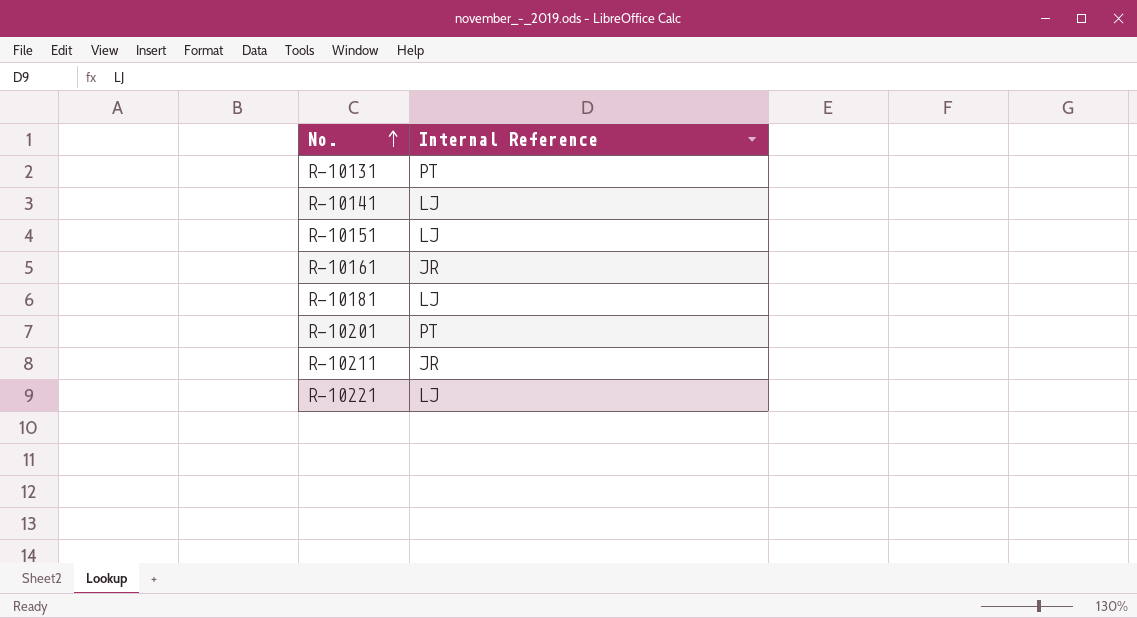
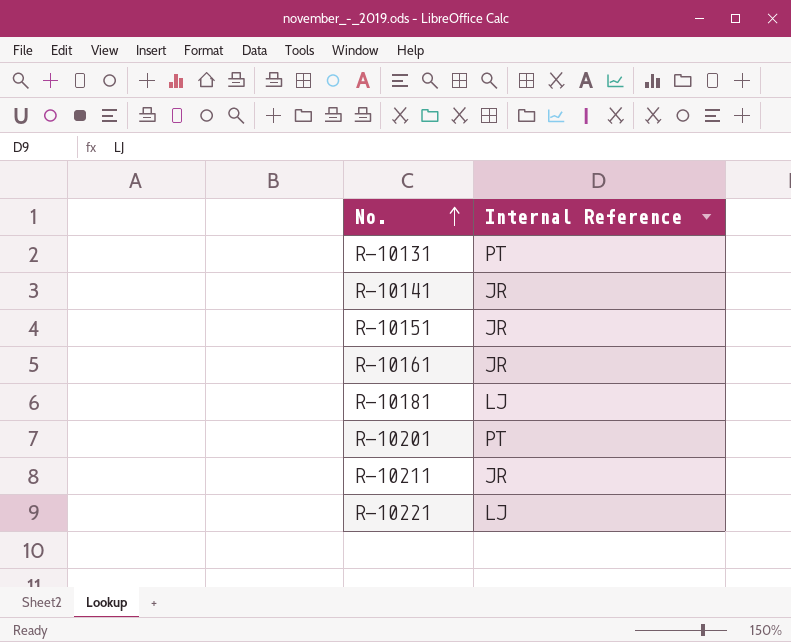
R-10141 | Internal Reference: LJ -> JR
R-10151 | Internal Reference: LJ -> JR

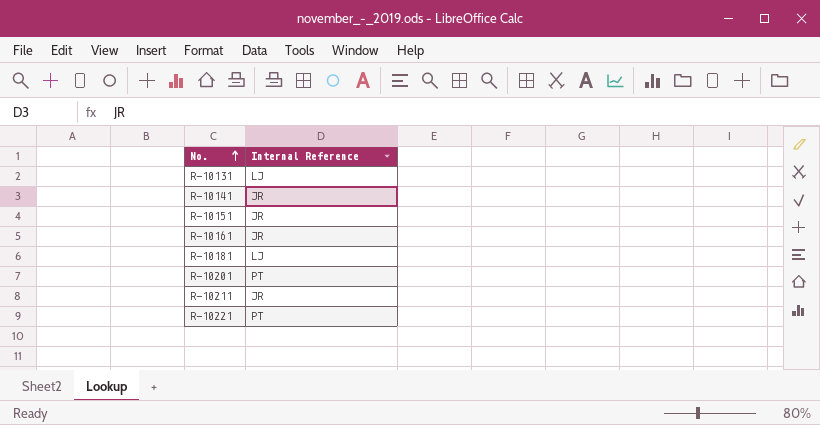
R-10131 | Internal Reference: PT -> LJ
R-10221 | Internal Reference: LJ -> PT

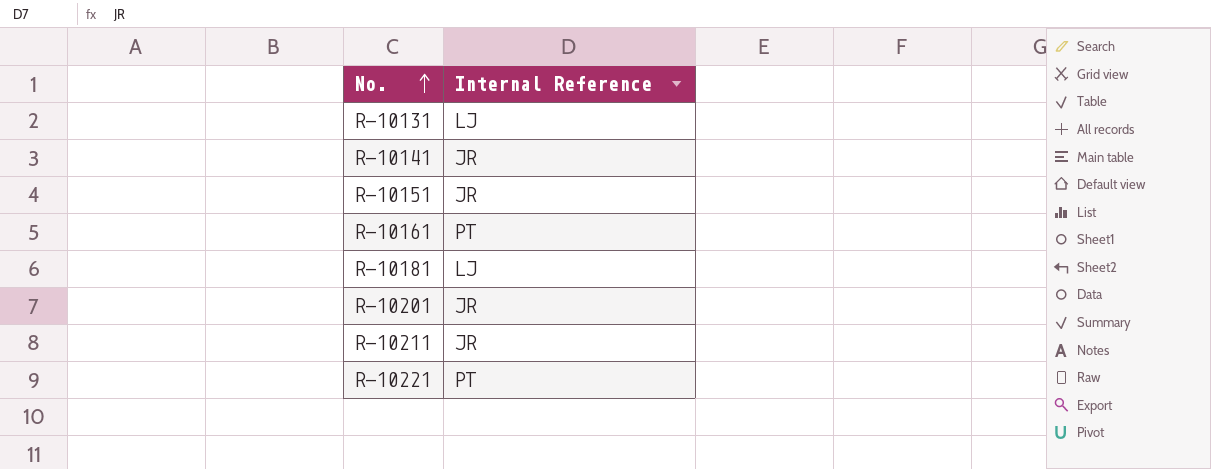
R-10161 | Internal Reference: JR -> PT
R-10201 | Internal Reference: PT -> JR

